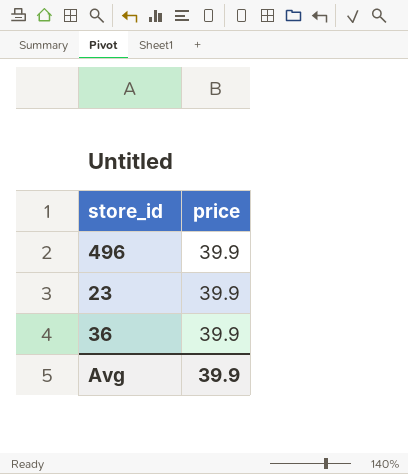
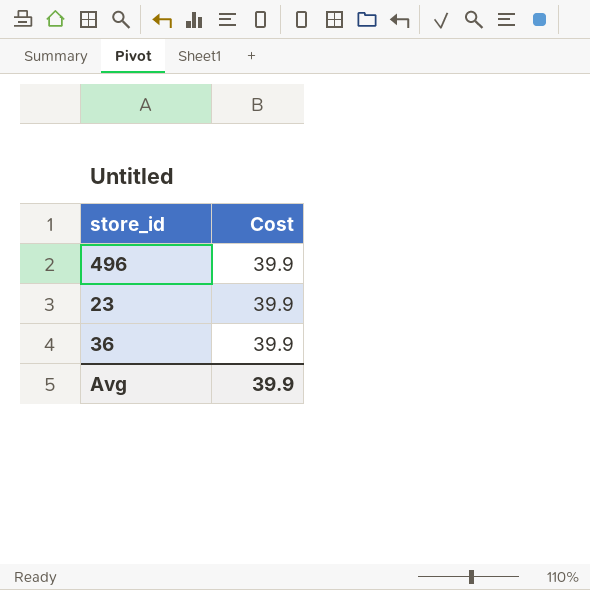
column name: price -> Cost

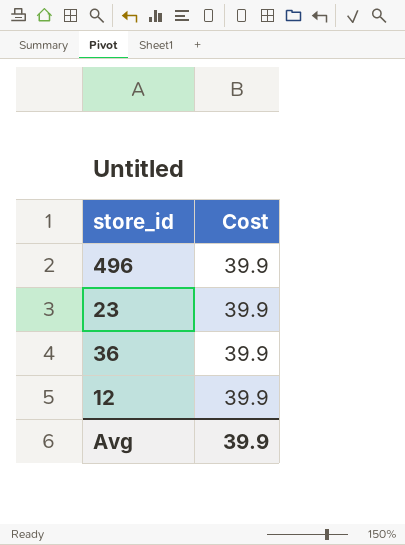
row 12: none -> 39.9

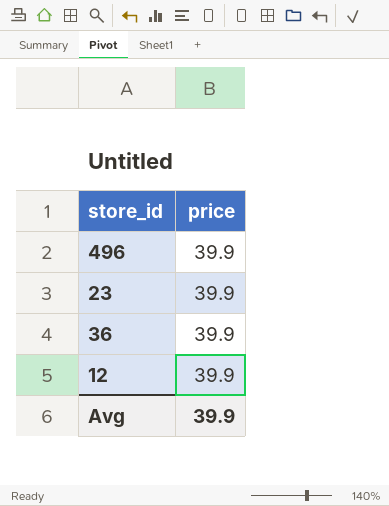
column name: Cost -> price

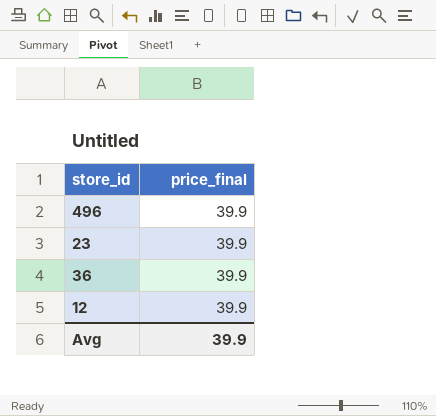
column name: price -> price_final

